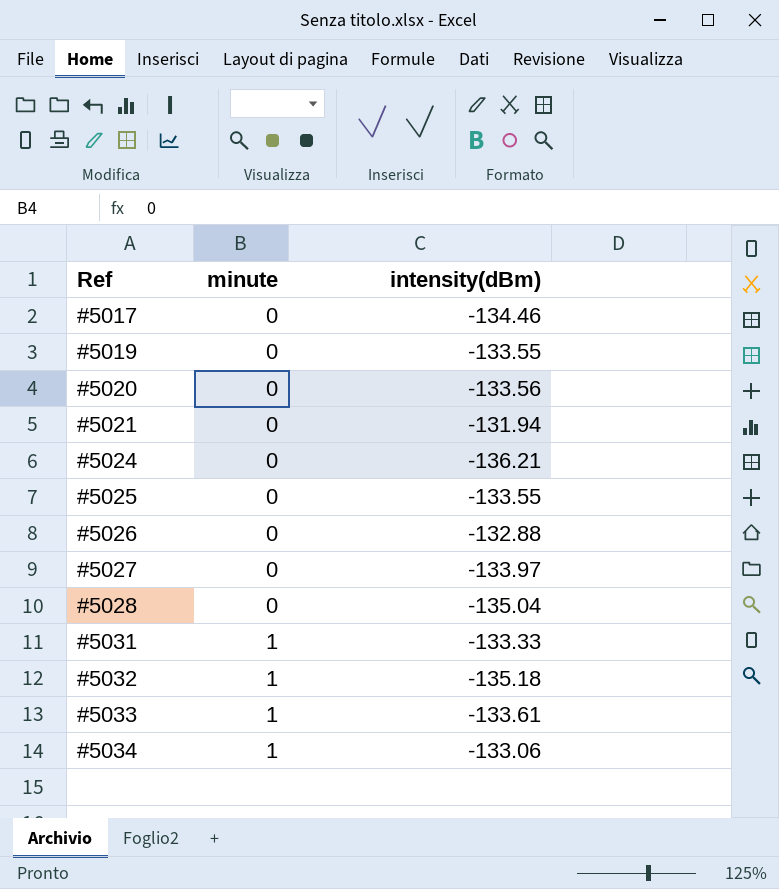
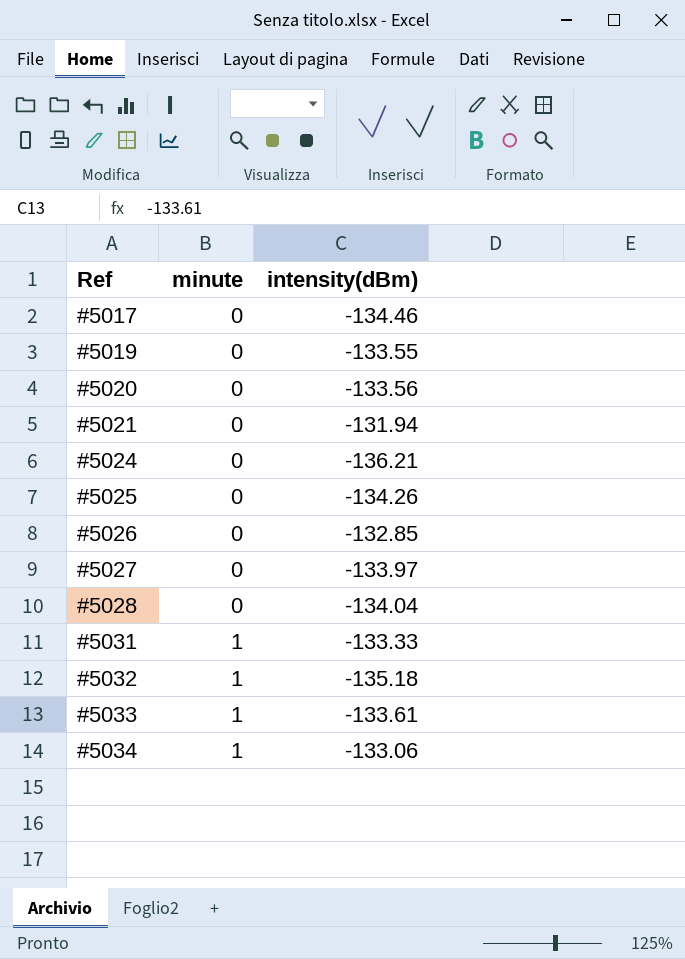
#5025 | intensity(dBm): -133.55 -> -134.26
#5026 | intensity(dBm): -132.88 -> -132.85
#5028 | intensity(dBm): -135.04 -> -134.04

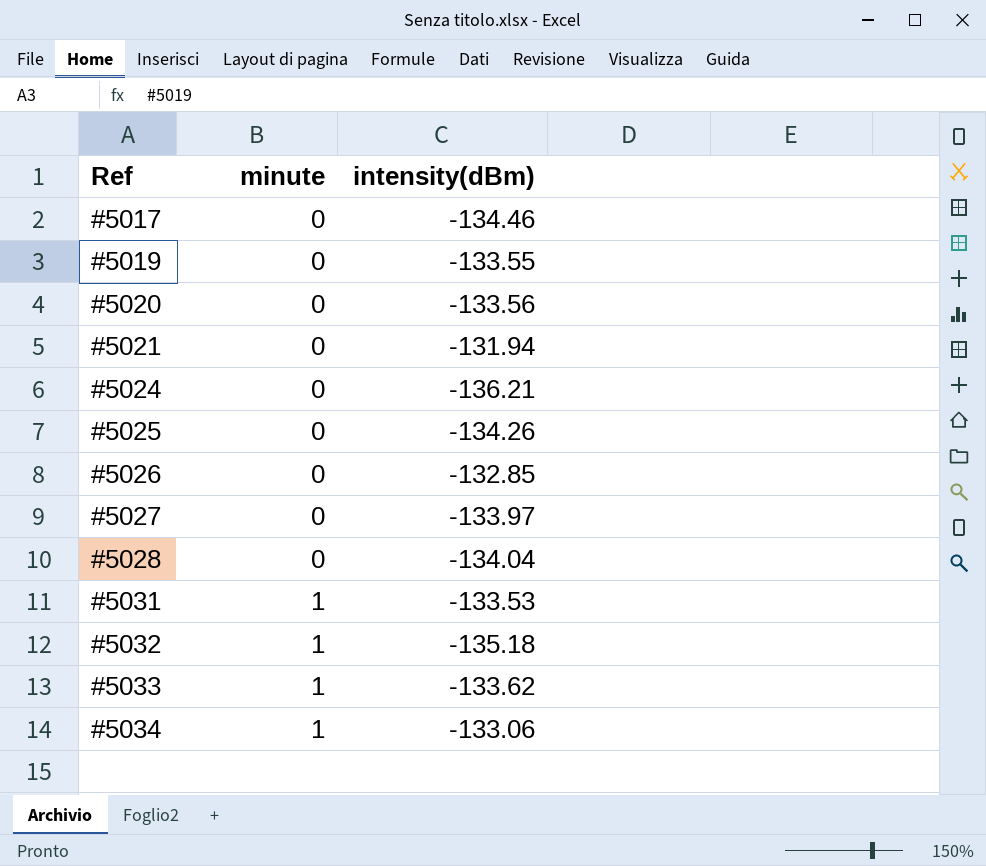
#5031 | intensity(dBm): -133.33 -> -133.53
#5033 | intensity(dBm): -133.61 -> -133.62

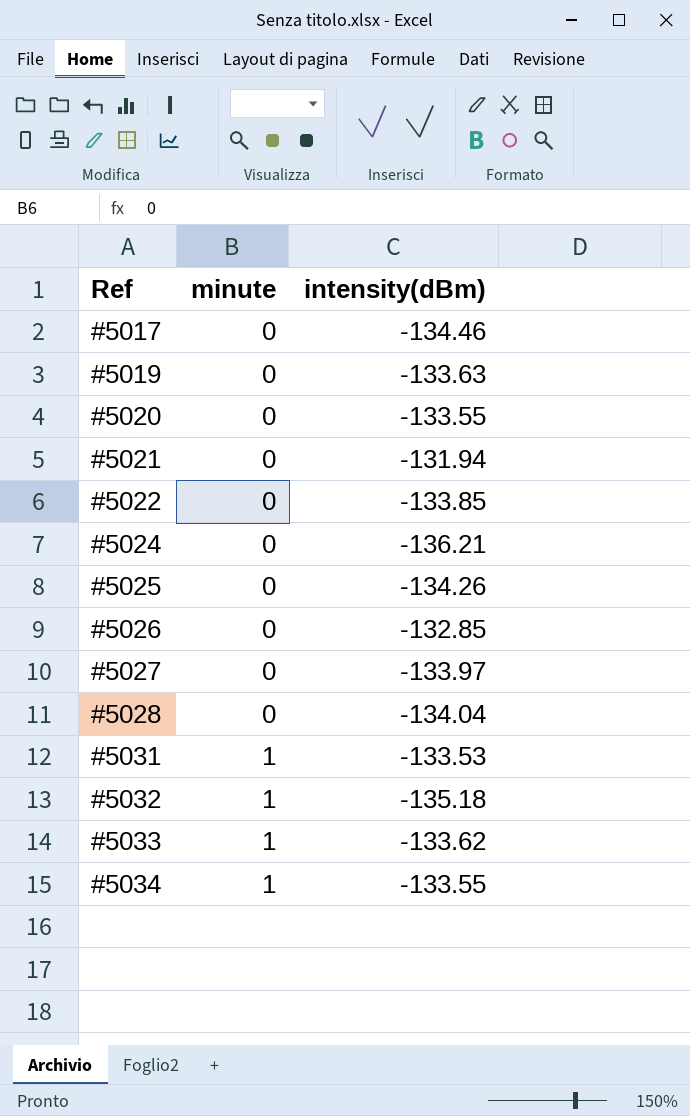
#5019 | intensity(dBm): -133.55 -> -133.63
#5020 | intensity(dBm): -133.56 -> -133.55
row #5022: none -> 0 | -133.85
#5034 | intensity(dBm): -133.06 -> -133.55

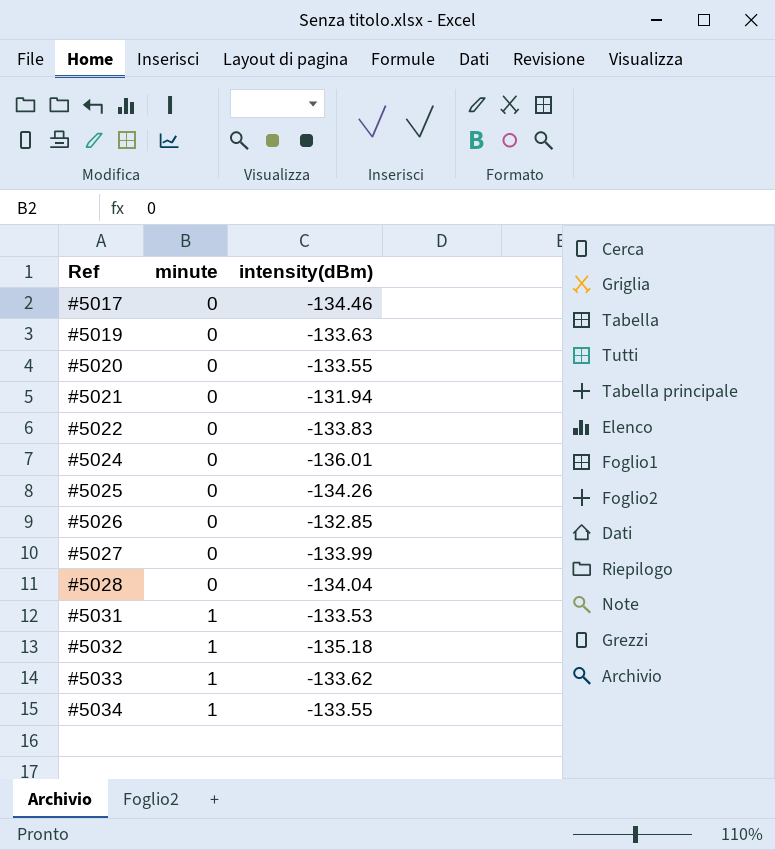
#5022 | intensity(dBm): -133.85 -> -133.83
#5024 | intensity(dBm): -136.21 -> -136.01
#5027 | intensity(dBm): -133.97 -> -133.99

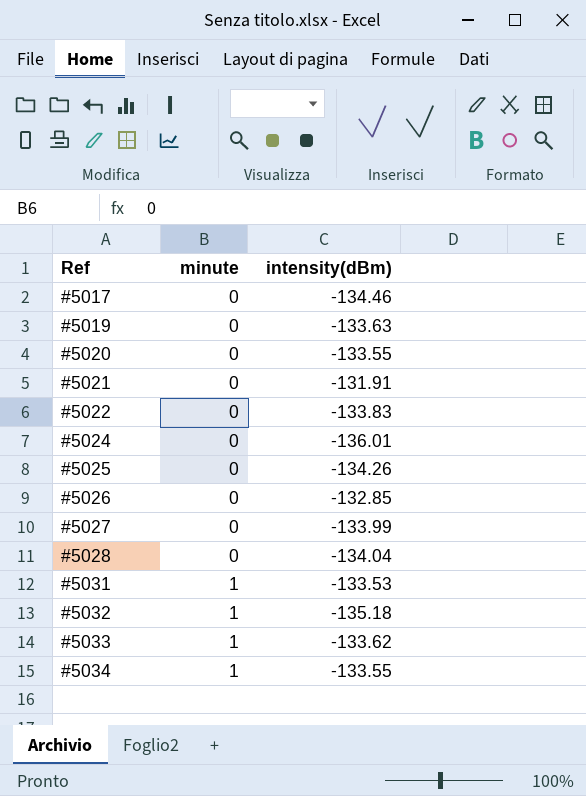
#5021 | intensity(dBm): -131.94 -> -131.91

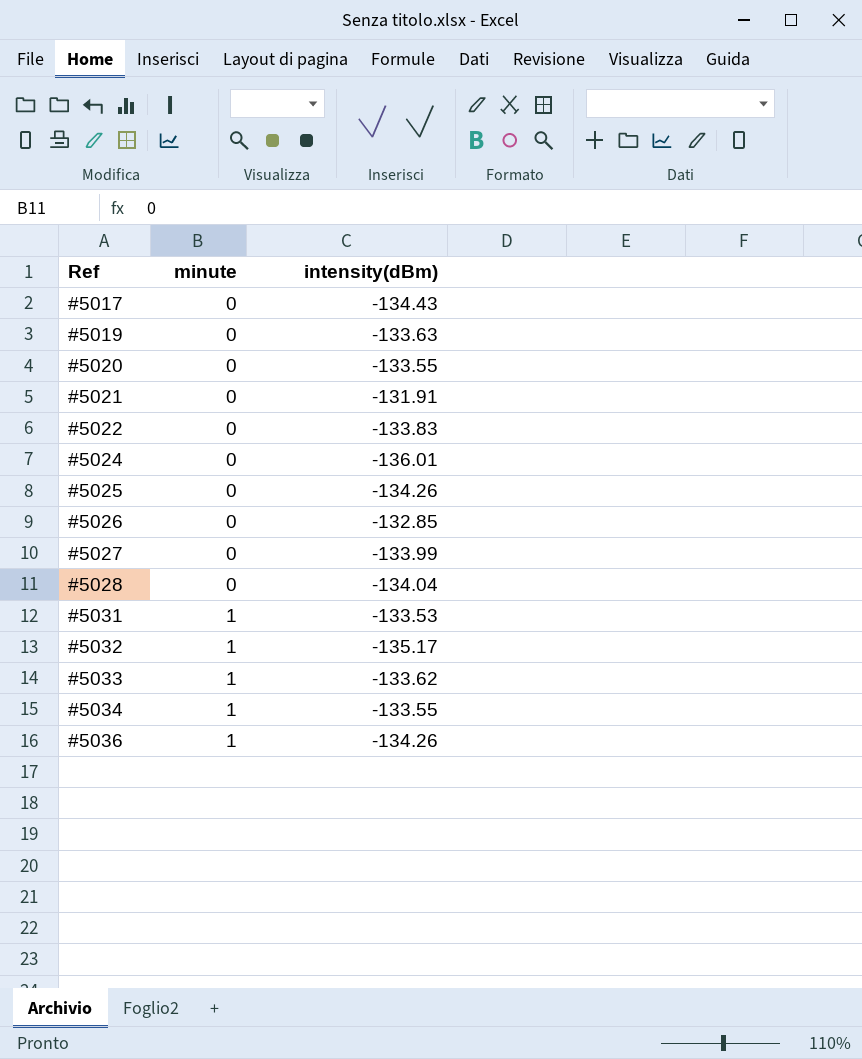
#5017 | intensity(dBm): -134.46 -> -134.43
#5032 | intensity(dBm): -135.18 -> -135.17
row #5036: none -> 1 | -134.26

